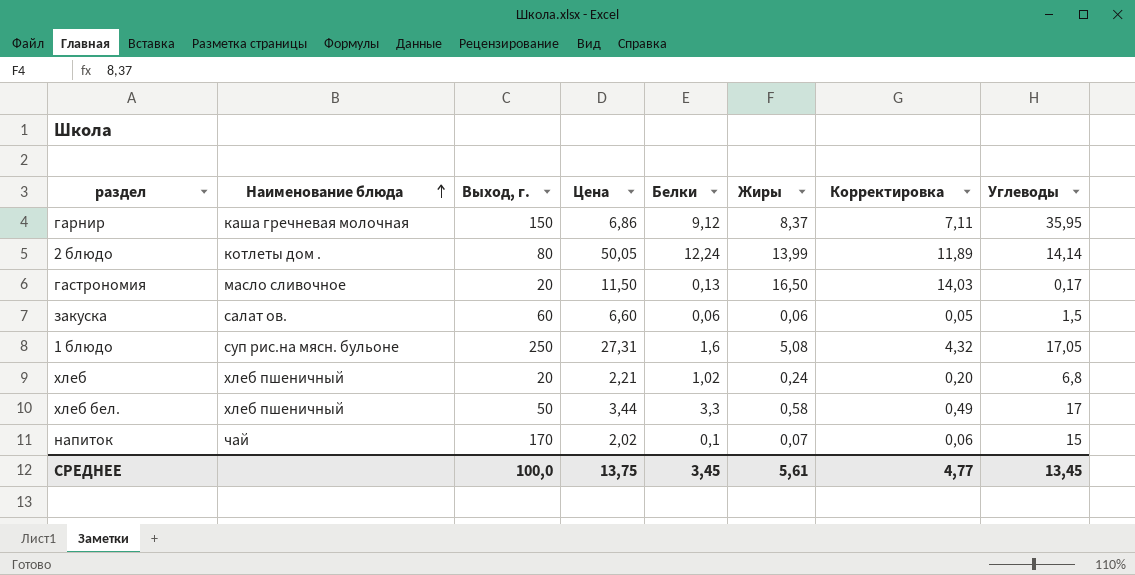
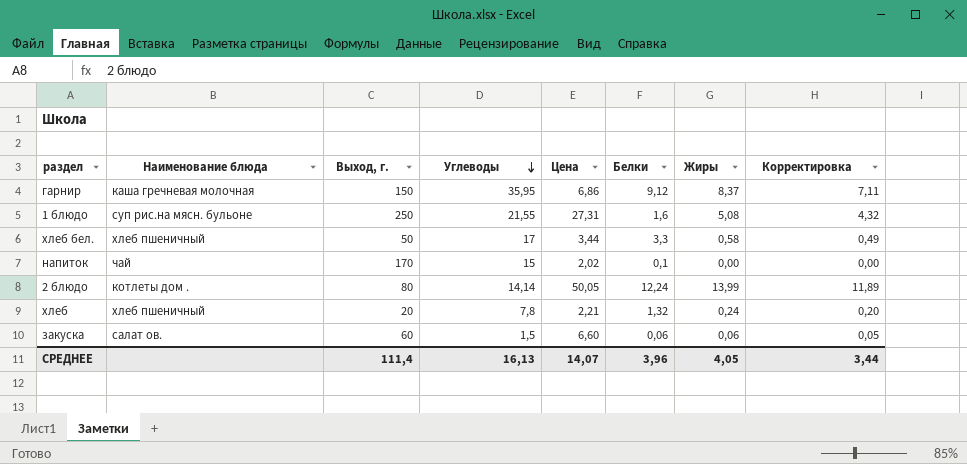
row order: Наименование блюда ascending -> Углеводы descending
column Углеводы | position: 8 -> 4
row гастрономия: масло сливочное | 20 | 11,50 | 0,13 | 16,50 | 14,03 | 0,17 -> none
1 блюдо | Углеводы: 17,05 -> 21,55
напиток | Жиры: 0,07 -> 0,00
напиток | Корректировка: 0,06 -> 0,00
хлеб | Углеводы: 6,8 -> 7,8
хлеб | Белки: 1,02 -> 1,32
СРЕДНЕЕ | Выход, г.: 100,0 -> 111,4
СРЕДНЕЕ | Углеводы: 13,45 -> 16,13
СРЕДНЕЕ | Цена: 13,75 -> 14,07
СРЕДНЕЕ | Белки: 3,45 -> 3,96
СРЕДНЕЕ | Жиры: 5,61 -> 4,05
СРЕДНЕЕ | Корректировка: 4,77 -> 3,44

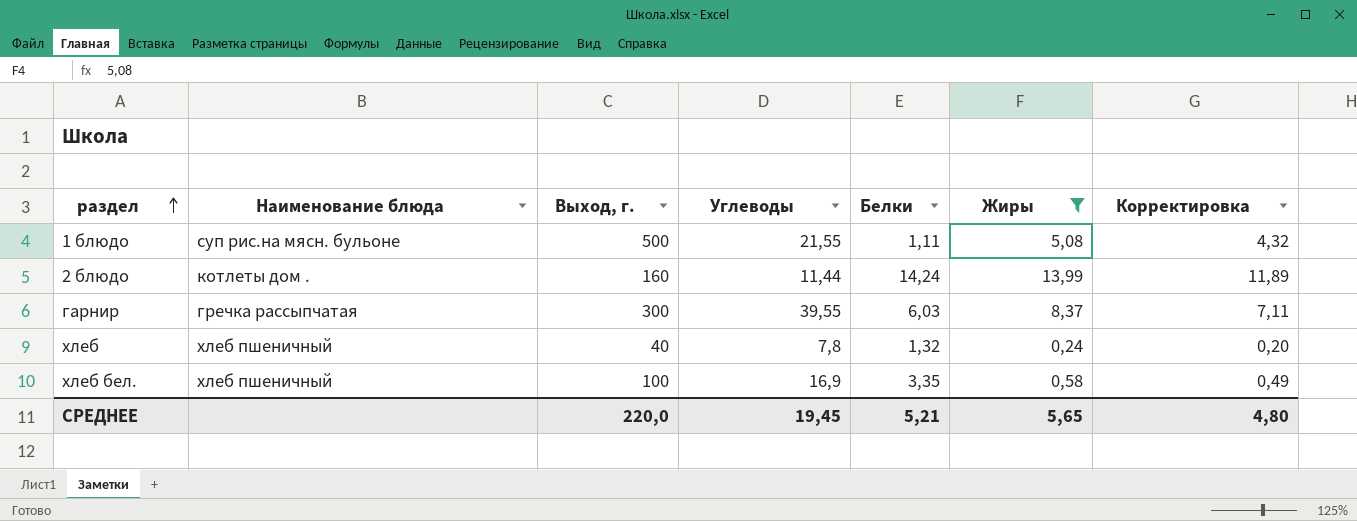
filter: none -> Жиры >= 0,24
row order: Углеводы descending -> раздел ascending
column Цена | position: 5 -> none
1 блюдо | Выход, г.: 250 -> 500
1 блюдо | Белки: 1,6 -> 1,11
2 блюдо | Выход, г.: 80 -> 160
2 блюдо | Углеводы: 14,14 -> 11,44
2 блюдо | Белки: 12,24 -> 14,24
гарнир | Наименование блюда: каша гречневая молочная -> гречка рассыпчатая
гарнир | Выход, г.: 150 -> 300
гарнир | Углеводы: 35,95 -> 39,55
гарнир | Белки: 9,12 -> 6,03
хлеб | Выход, г.: 20 -> 40
хлеб бел. | Выход, г.: 50 -> 100
хлеб бел. | Углеводы: 17 -> 16,9
хлеб бел. | Белки: 3,3 -> 3,35
СРЕДНЕЕ | Выход, г.: 111,4 -> 220,0
СРЕДНЕЕ | Углеводы: 16,13 -> 19,45
СРЕДНЕЕ | Белки: 3,96 -> 5,21
СРЕДНЕЕ | Жиры: 4,05 -> 5,65
СРЕДНЕЕ | Корректировка: 3,44 -> 4,80

